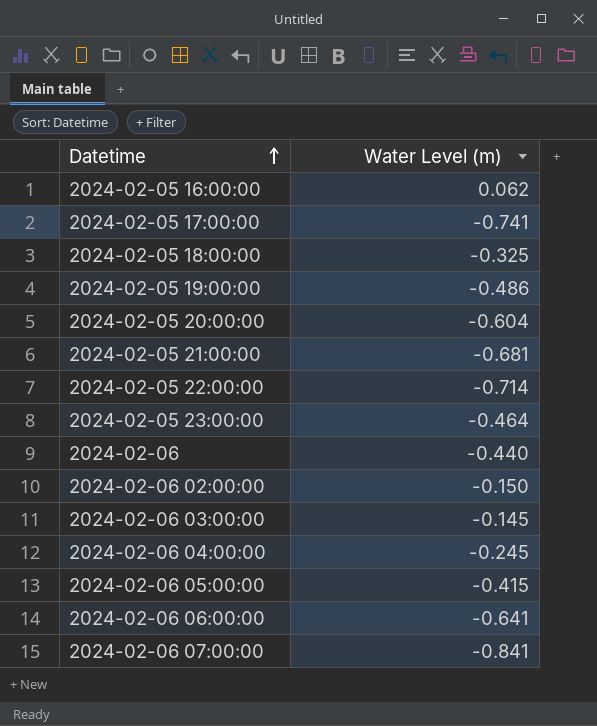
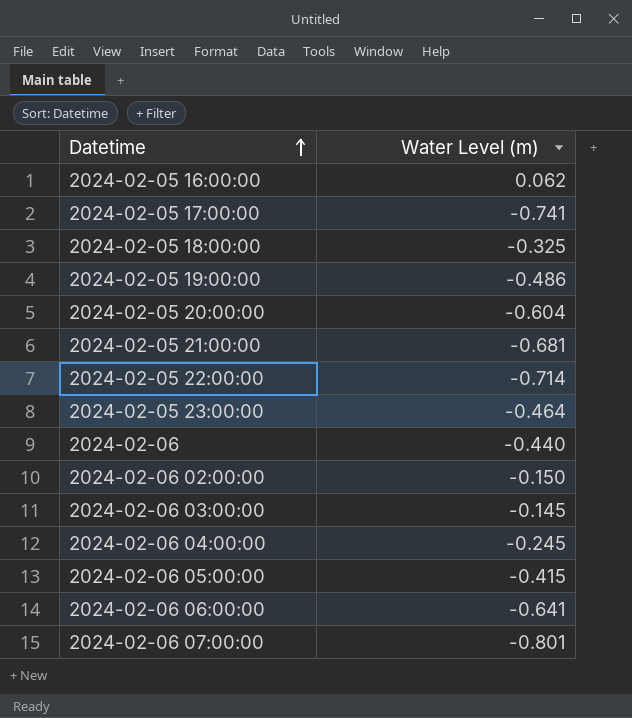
2024-02-06 07:00:00 | Water Level (m): -0.841 -> -0.801

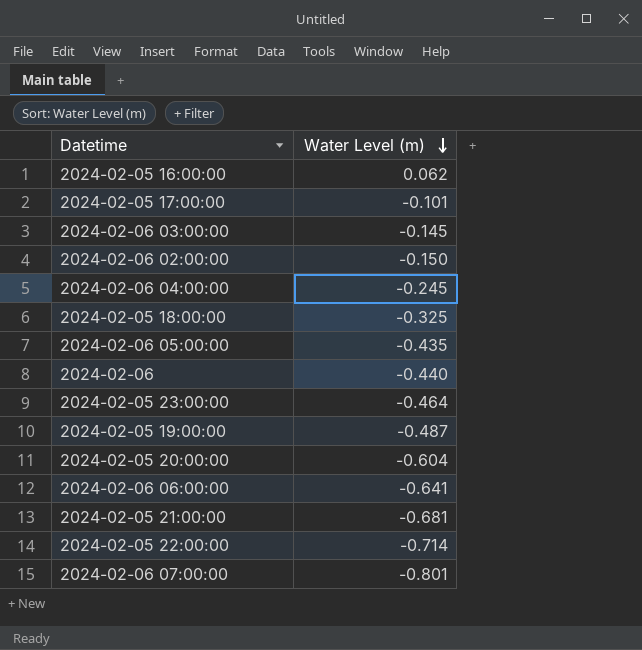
row order: Datetime ascending -> Water Level (m) descending
2024-02-05 17:00:00 | Water Level (m): -0.741 -> -0.101
2024-02-06 05:00:00 | Water Level (m): -0.415 -> -0.435
2024-02-05 19:00:00 | Water Level (m): -0.486 -> -0.487

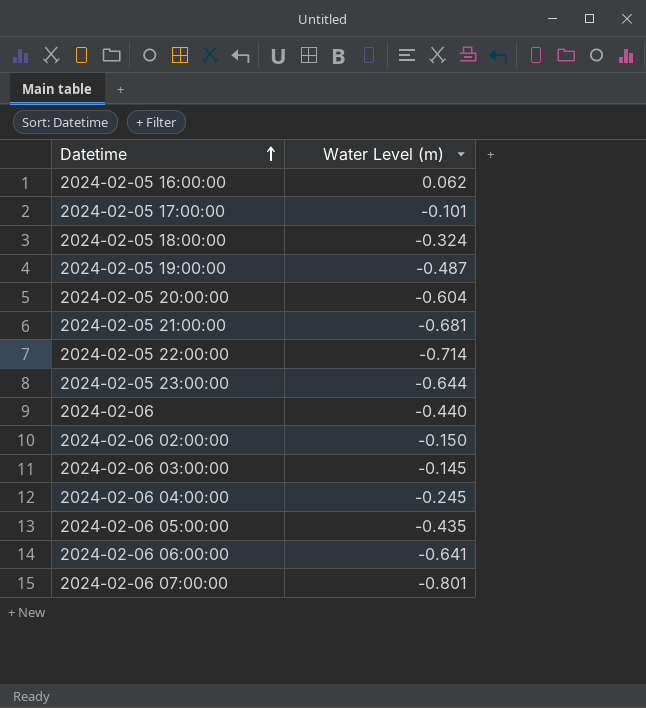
row order: Water Level (m) descending -> Datetime ascending
2024-02-05 18:00:00 | Water Level (m): -0.325 -> -0.324
2024-02-05 23:00:00 | Water Level (m): -0.464 -> -0.644

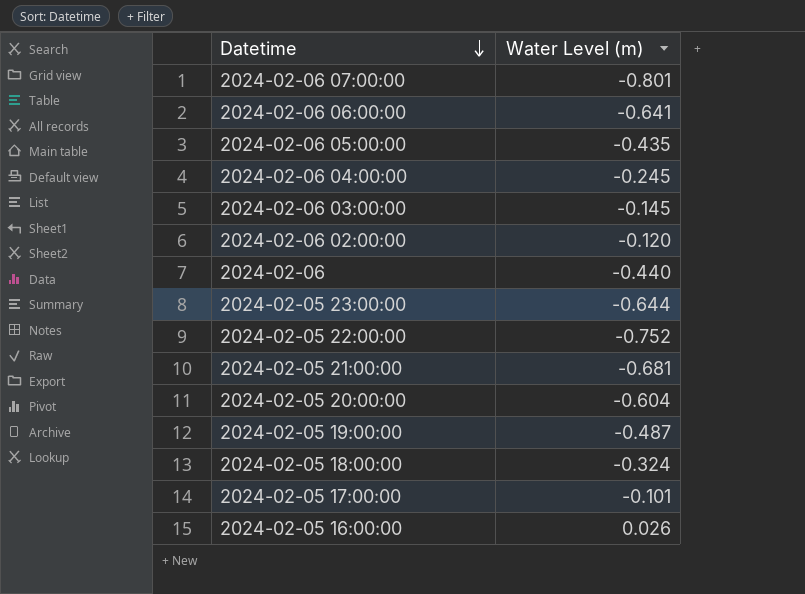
row order: Datetime ascending -> Datetime descending
2024-02-06 02:00:00 | Water Level (m): -0.150 -> -0.120
2024-02-05 22:00:00 | Water Level (m): -0.714 -> -0.752
2024-02-05 16:00:00 | Water Level (m): 0.062 -> 0.026

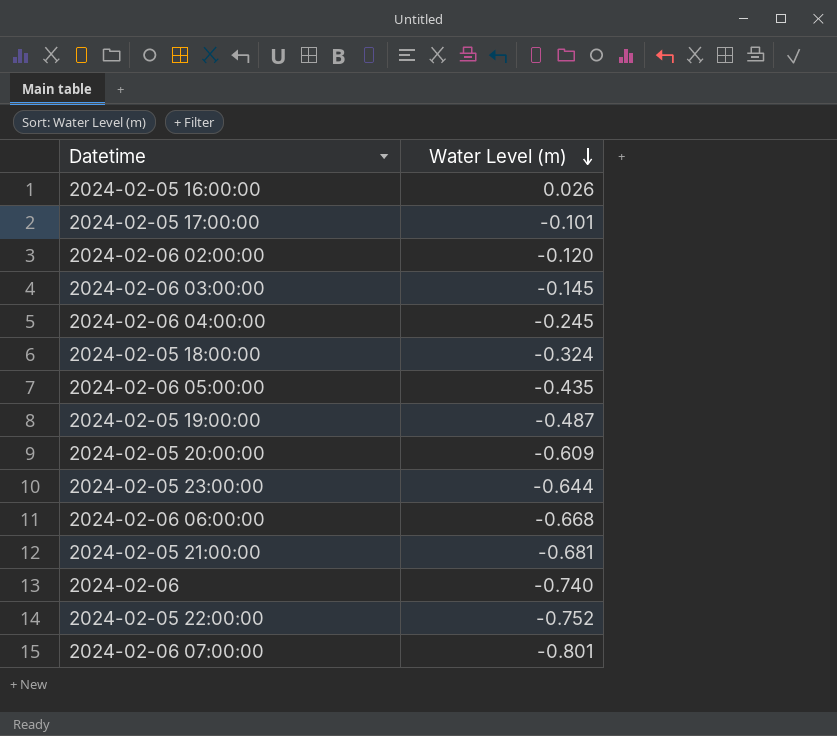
row order: Datetime descending -> Water Level (m) descending
2024-02-05 20:00:00 | Water Level (m): -0.604 -> -0.609
2024-02-06 06:00:00 | Water Level (m): -0.641 -> -0.668
2024-02-06 | Water Level (m): -0.440 -> -0.740

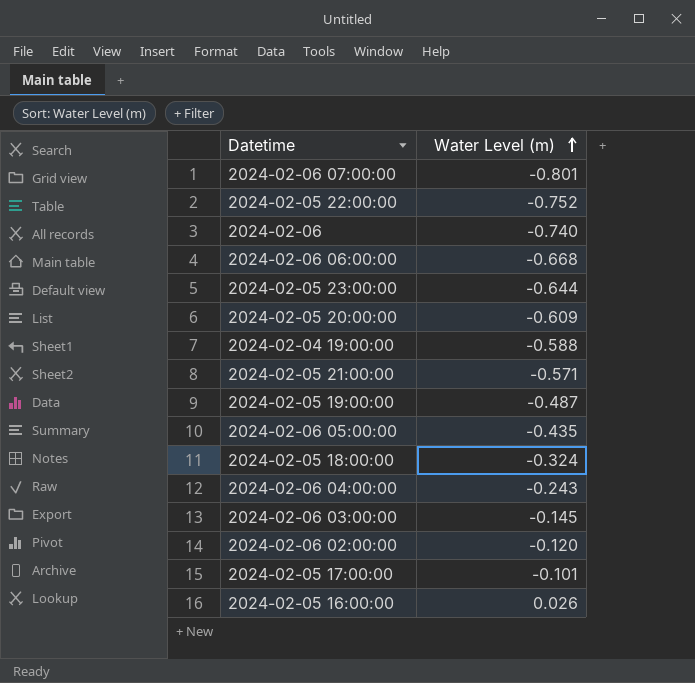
row order: Water Level (m) descending -> Water Level (m) ascending
row 2024-02-04 19:00:00: none -> -0.588
2024-02-05 21:00:00 | Water Level (m): -0.681 -> -0.571
2024-02-06 04:00:00 | Water Level (m): -0.245 -> -0.243

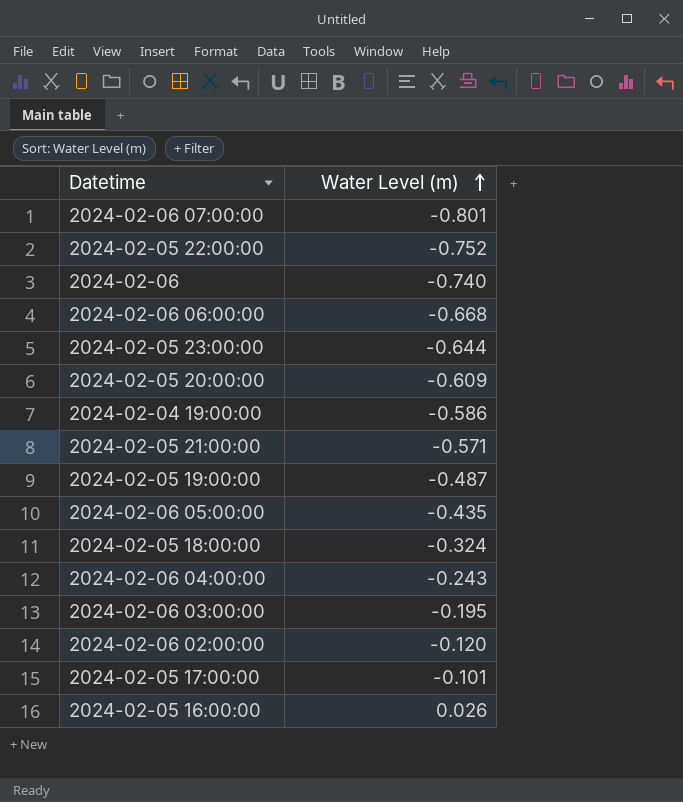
2024-02-04 19:00:00 | Water Level (m): -0.588 -> -0.586
2024-02-06 03:00:00 | Water Level (m): -0.145 -> -0.195

